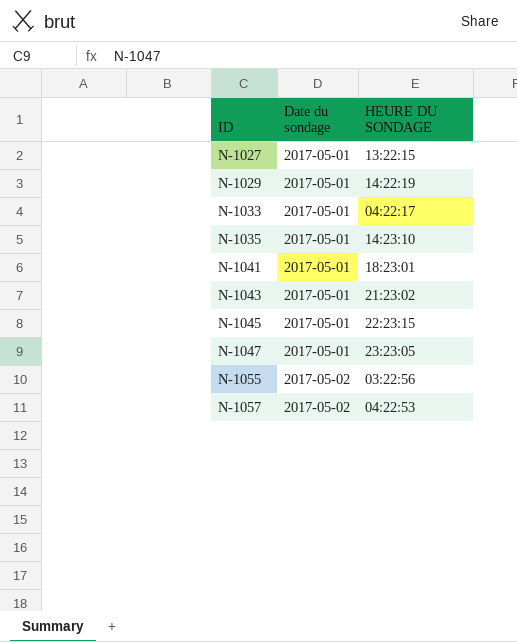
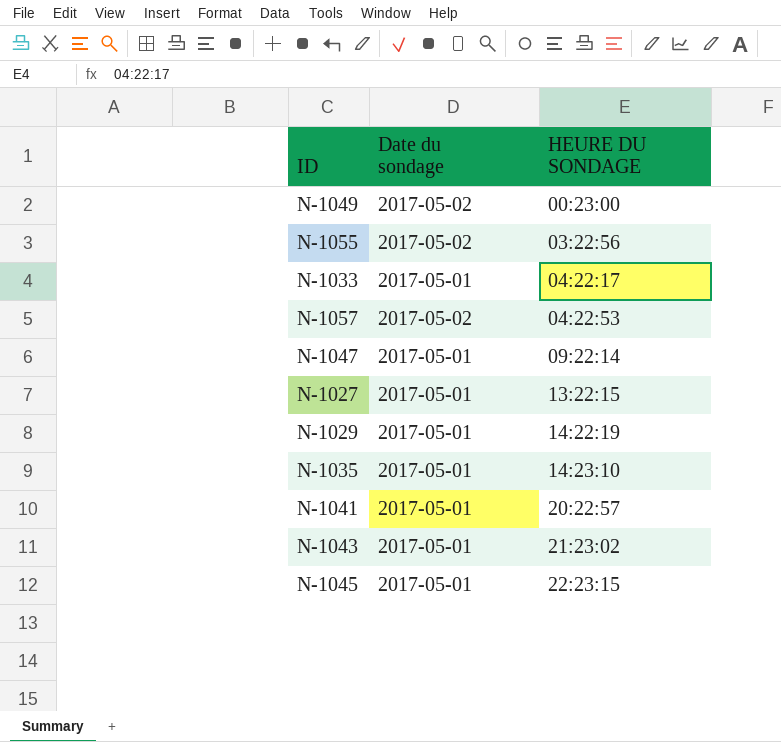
row order: ID ascending -> HEURE DU SONDAGE ascending
row N-1049: none -> 2017-05-02 | 00:23:00
N-1047 | HEURE DU SONDAGE: 23:23:05 -> 09:22:14
N-1041 | HEURE DU SONDAGE: 18:23:01 -> 20:22:57

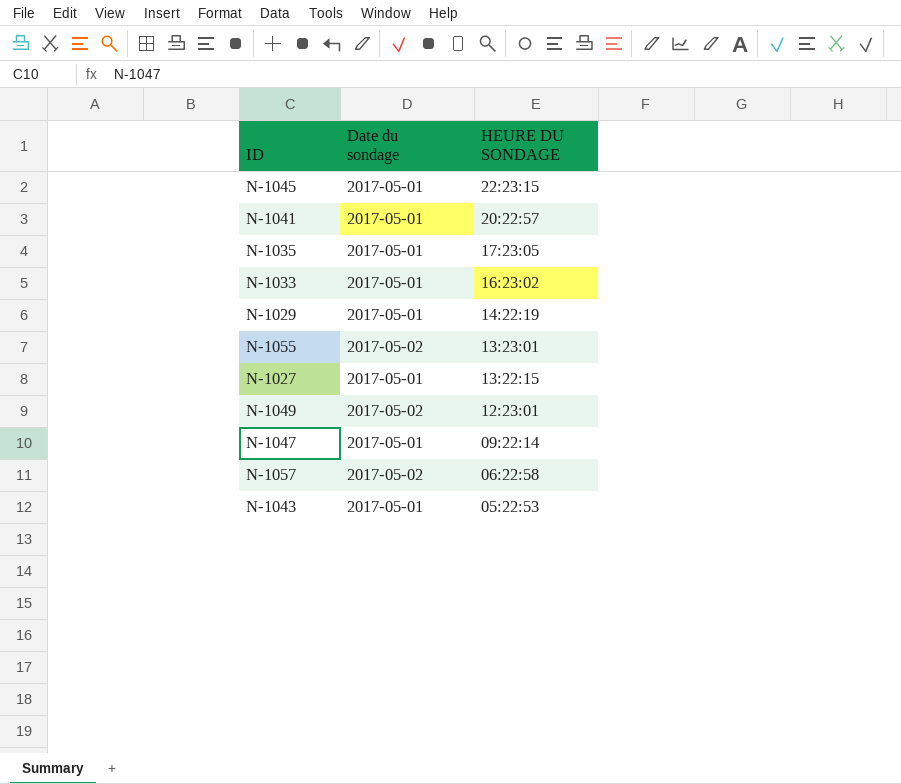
row order: HEURE DU SONDAGE ascending -> HEURE DU SONDAGE descending
N-1035 | HEURE DU SONDAGE: 14:23:10 -> 17:23:05
N-1033 | HEURE DU SONDAGE: 04:22:17 -> 16:23:02
N-1055 | HEURE DU SONDAGE: 03:22:56 -> 13:23:01
N-1049 | HEURE DU SONDAGE: 00:23:00 -> 12:23:01
N-1057 | HEURE DU SONDAGE: 04:22:53 -> 06:22:58
N-1043 | HEURE DU SONDAGE: 21:23:02 -> 05:22:53

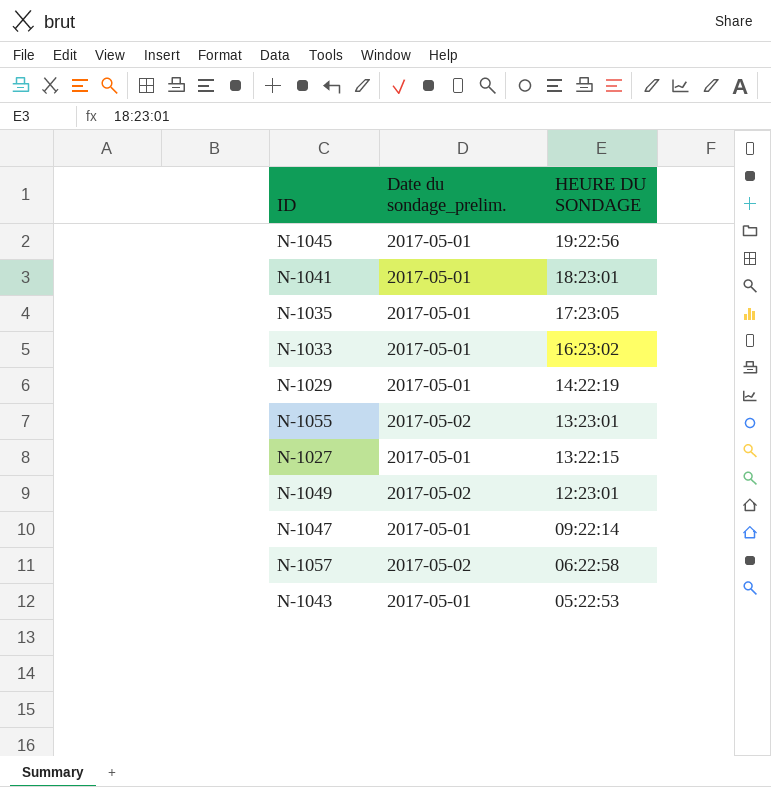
column name: Date du sondage -> Date du sondage_prelim.
N-1045 | HEURE DU SONDAGE: 22:23:15 -> 19:22:56
N-1041 | HEURE DU SONDAGE: 20:22:57 -> 18:23:01

